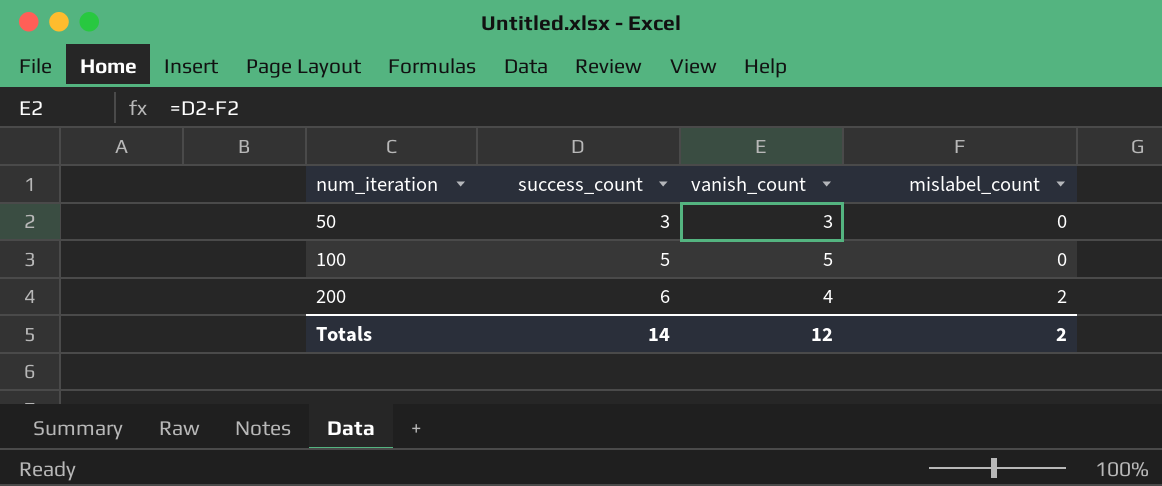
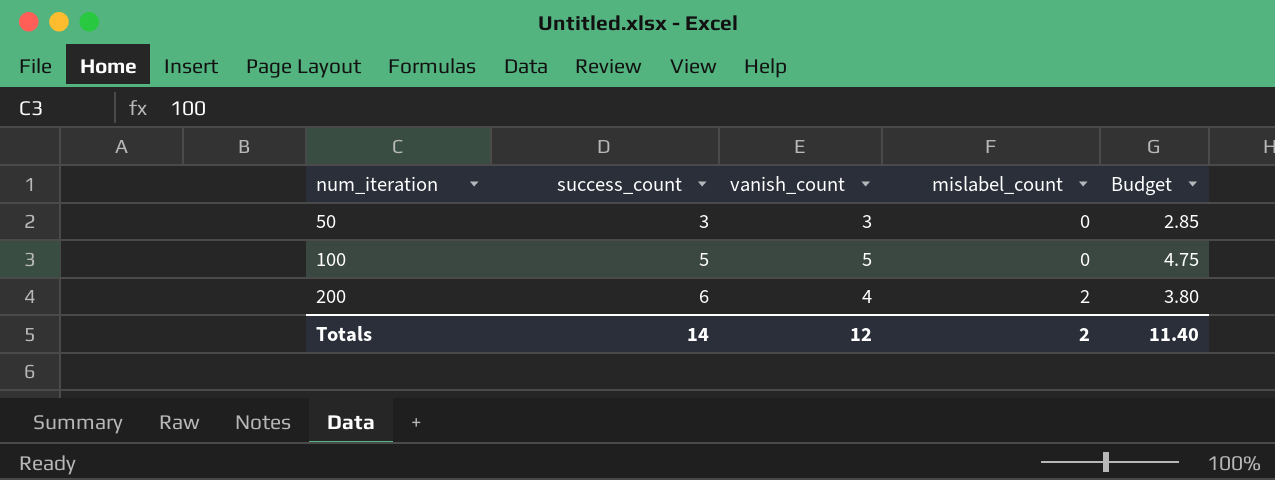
column Budget | formula: none -> [vanish_count] * 0.95

